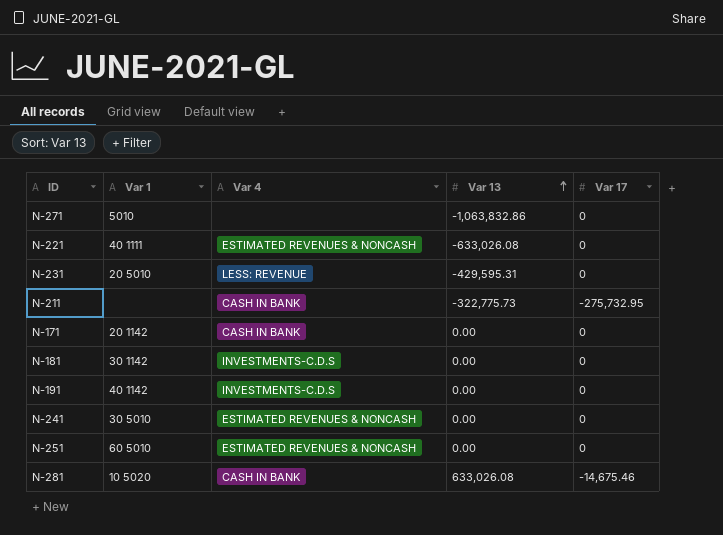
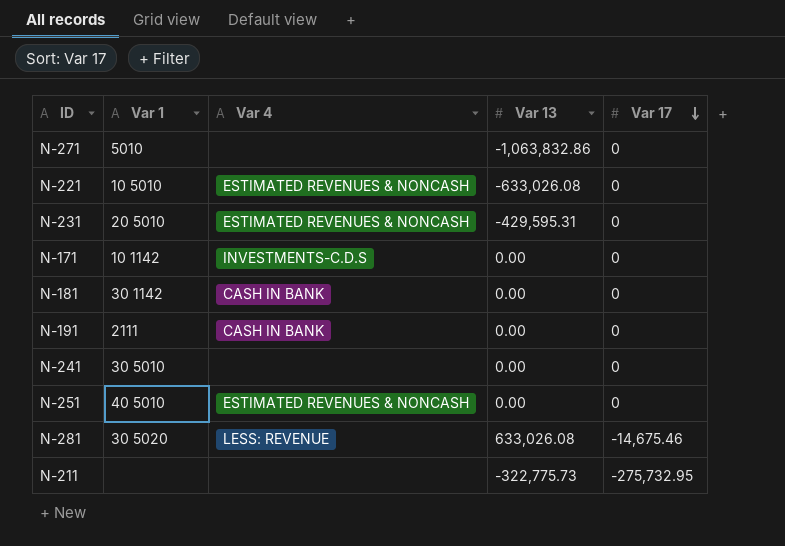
row order: Var 13 ascending -> Var 17 descending
N-221 | Var 1: 40 1111 -> 10 5010
N-231 | Var 4: LESS: REVENUE -> ESTIMATED REVENUES & NONCASH
N-171 | Var 1: 20 1142 -> 10 1142
N-171 | Var 4: CASH IN BANK -> INVESTMENTS-C.D.S
N-181 | Var 4: INVESTMENTS-C.D.S -> CASH IN BANK
N-191 | Var 1: 40 1142 -> 2111
N-191 | Var 4: INVESTMENTS-C.D.S -> CASH IN BANK
N-241 | Var 4: ESTIMATED REVENUES & NONCASH -> none
N-251 | Var 1: 60 5010 -> 40 5010
N-281 | Var 1: 10 5020 -> 30 5020
N-281 | Var 4: CASH IN BANK -> LESS: REVENUE
N-211 | Var 4: CASH IN BANK -> none

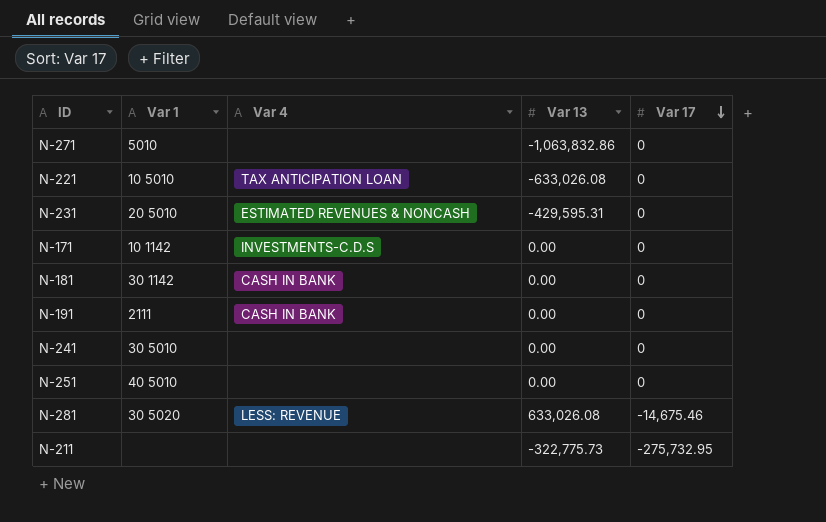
N-221 | Var 4: ESTIMATED REVENUES & NONCASH -> TAX ANTICIPATION LOAN
N-251 | Var 4: ESTIMATED REVENUES & NONCASH -> none

